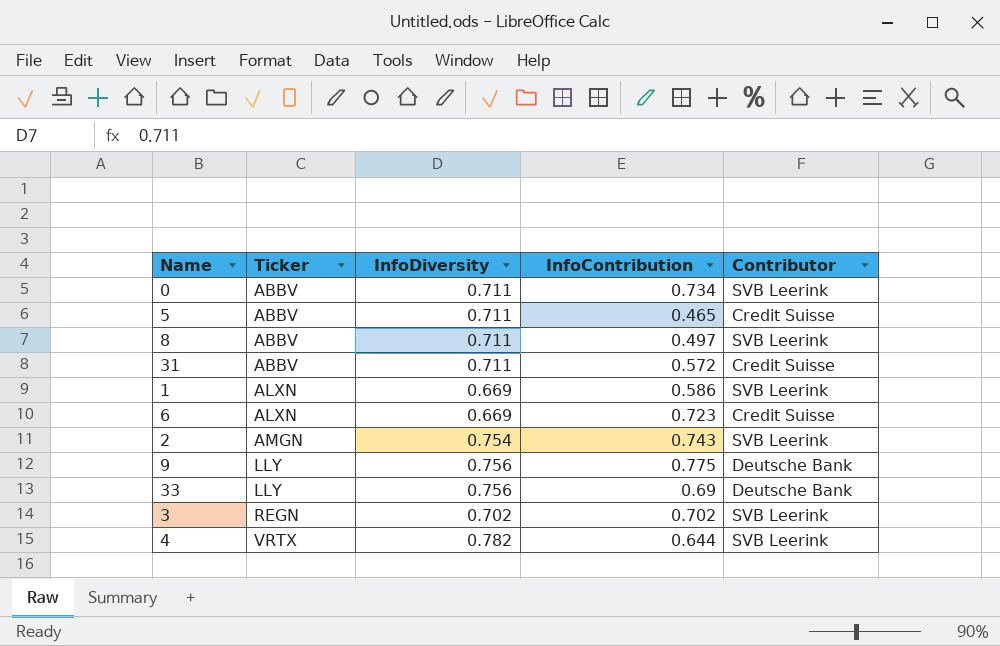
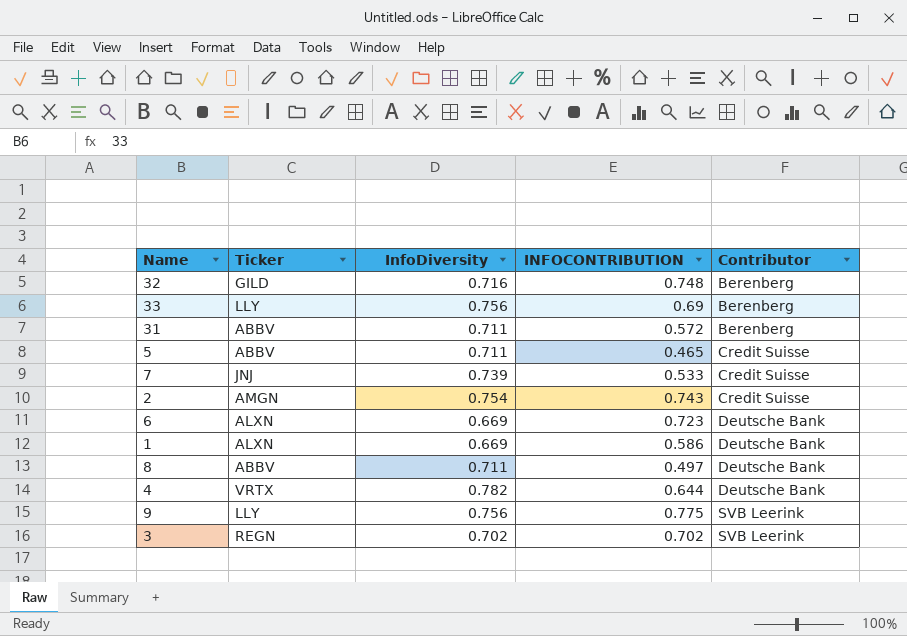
row order: Ticker ascending -> Contributor ascending
column name: InfoContribution -> INFOCONTRIBUTION
row 0: ABBV | 0.711 | 0.734 | SVB Leerink -> none
row 32: none -> GILD | 0.716 | 0.748 | Berenberg
33 | Contributor: Deutsche Bank -> Berenberg
31 | Contributor: Credit Suisse -> Berenberg
row 7: none -> JNJ | 0.739 | 0.533 | Credit Suisse
2 | Contributor: SVB Leerink -> Credit Suisse
6 | Contributor: Credit Suisse -> Deutsche Bank
1 | Contributor: SVB Leerink -> Deutsche Bank
8 | Contributor: SVB Leerink -> Deutsche Bank
4 | Contributor: SVB Leerink -> Deutsche Bank
9 | Contributor: Deutsche Bank -> SVB Leerink

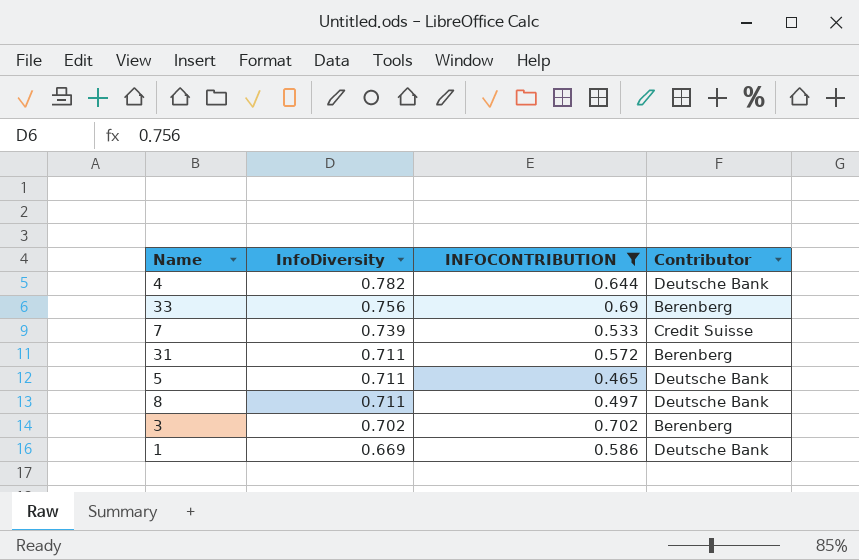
filter: none -> INFOCONTRIBUTION <= 0.702
row order: Contributor ascending -> InfoDiversity descending
column Ticker | position: 2 -> none
5 | Contributor: Credit Suisse -> Deutsche Bank
3 | Contributor: SVB Leerink -> Berenberg

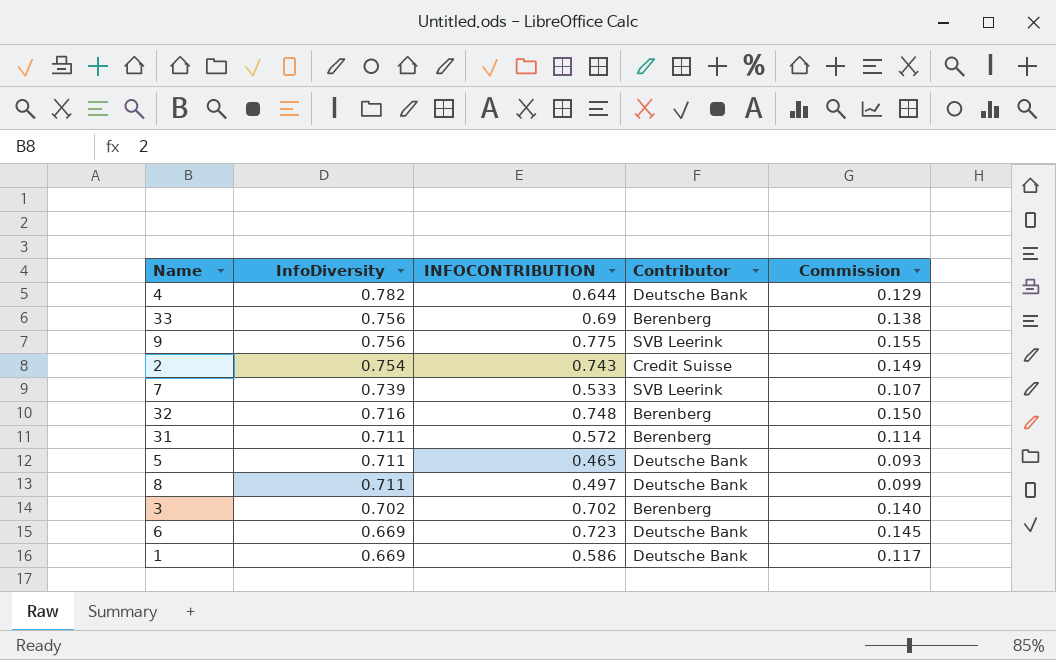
filter: INFOCONTRIBUTION <= 0.702 -> none
column Commission | formula: none -> [INFOCONTRIBUTION] * 0.2
7 | Contributor: Credit Suisse -> SVB Leerink

